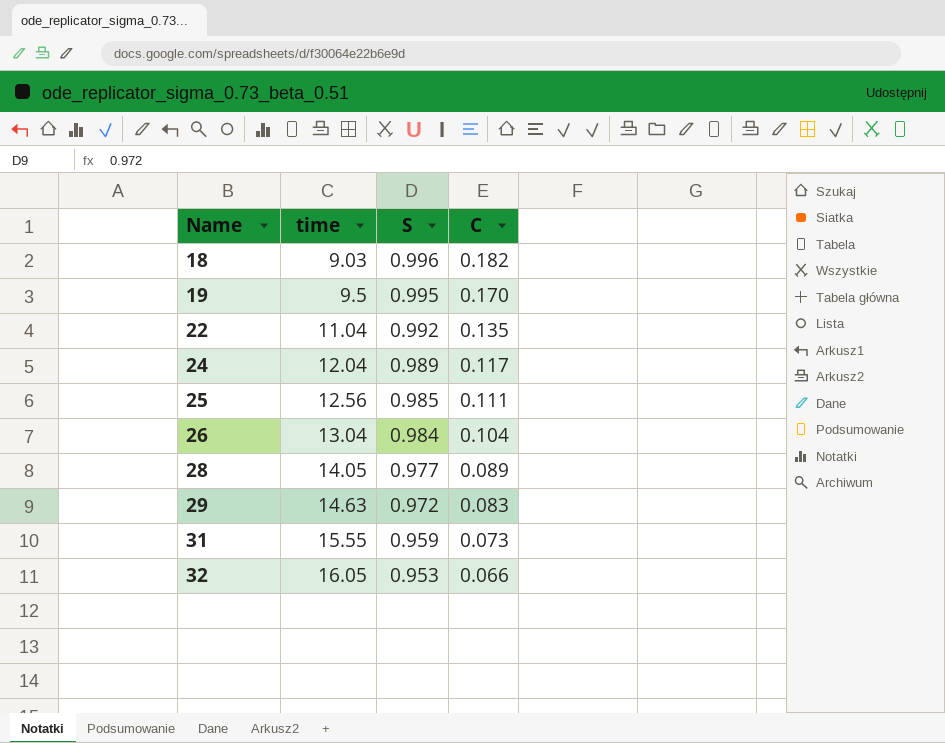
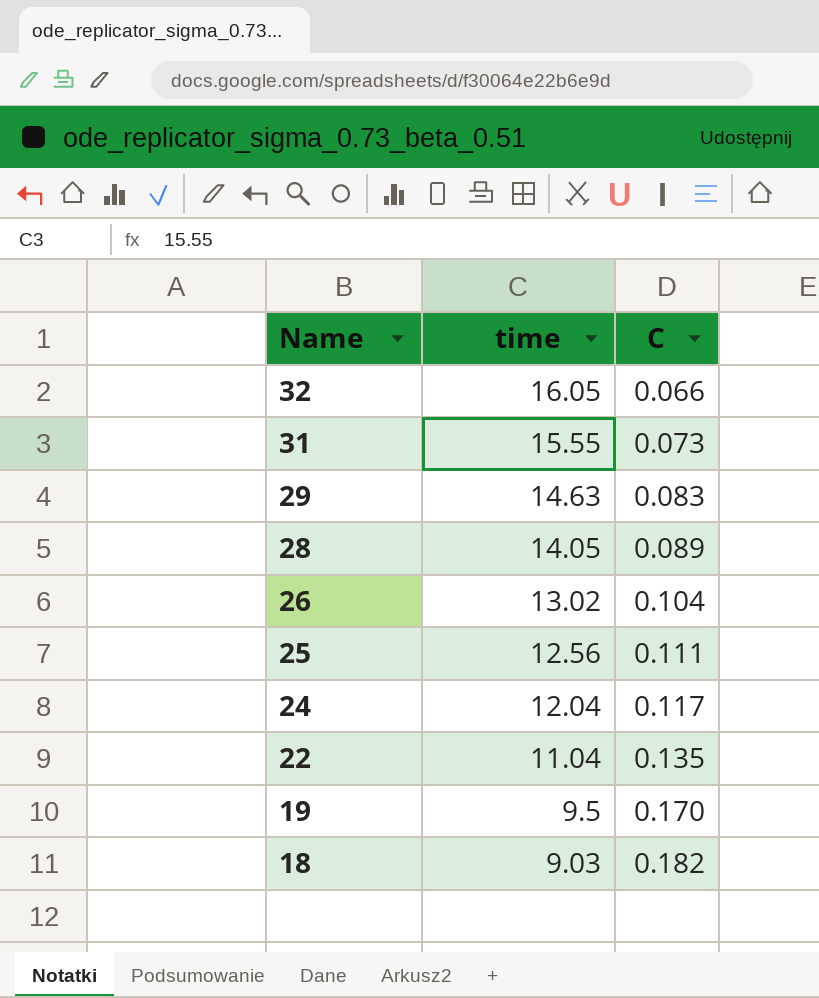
row order: Name ascending -> Name descending
column S | position: 3 -> none
26 | time: 13.04 -> 13.02

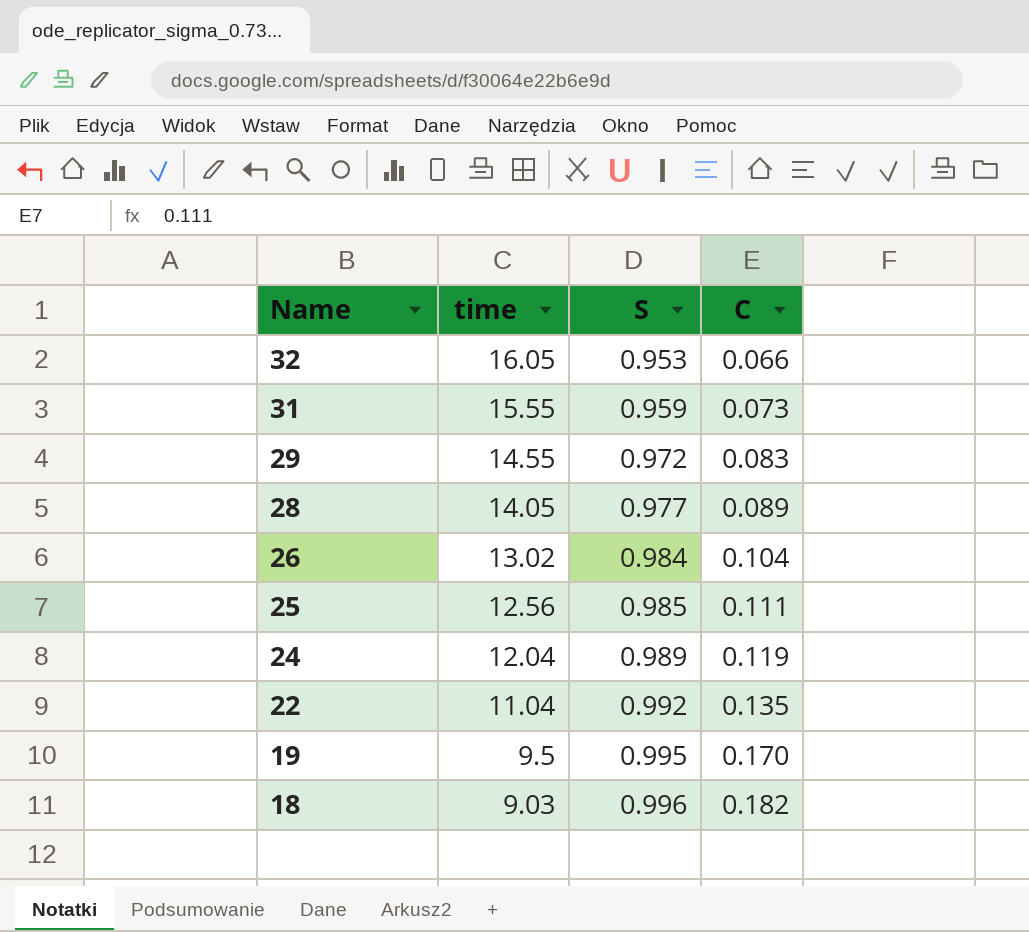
column S | position: none -> 3
29 | time: 14.63 -> 14.55
24 | C: 0.117 -> 0.119

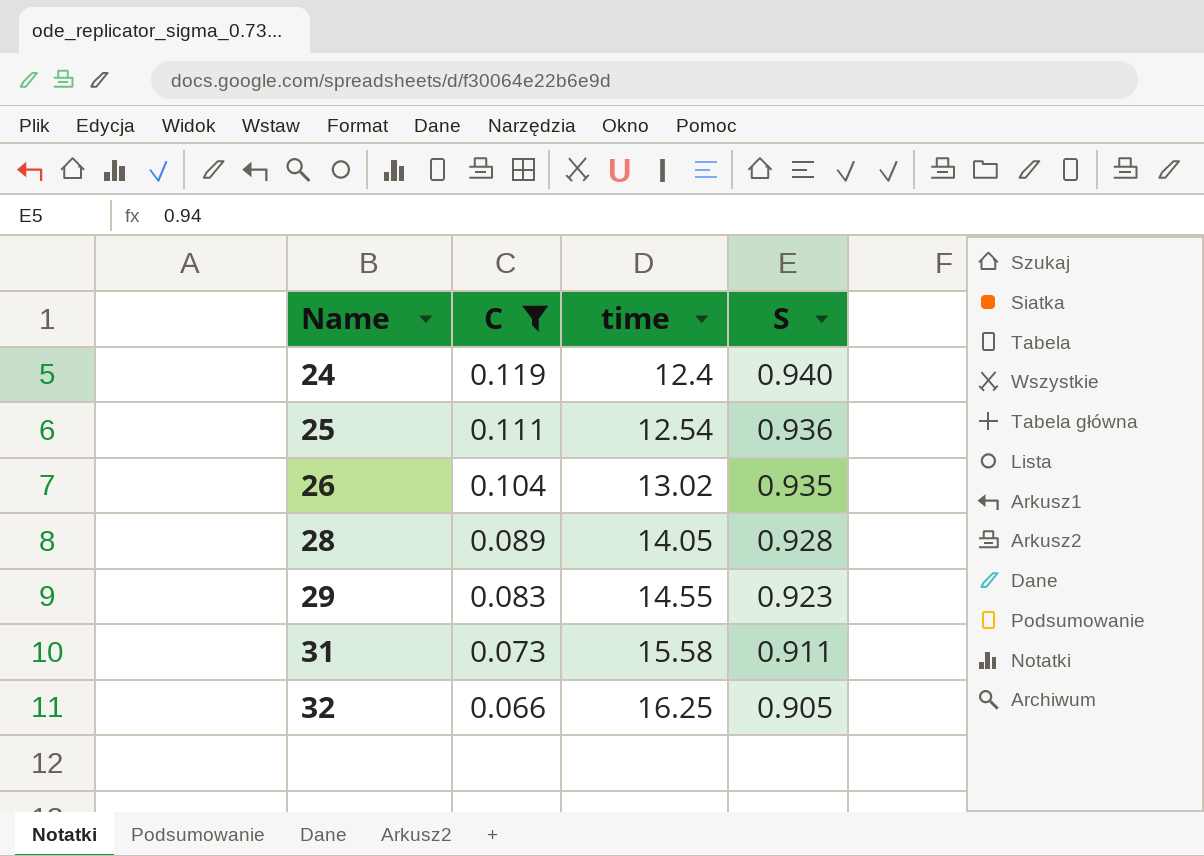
filter: none -> C <= 0.119
row order: Name descending -> Name ascending
column C | position: 4 -> 2
24 | time: 12.04 -> 12.4
24 | S: 0.989 -> 0.940
25 | time: 12.56 -> 12.54
25 | S: 0.985 -> 0.936
26 | S: 0.984 -> 0.935
28 | S: 0.977 -> 0.928
29 | S: 0.972 -> 0.923
31 | time: 15.55 -> 15.58
31 | S: 0.959 -> 0.911
32 | time: 16.05 -> 16.25
32 | S: 0.953 -> 0.905

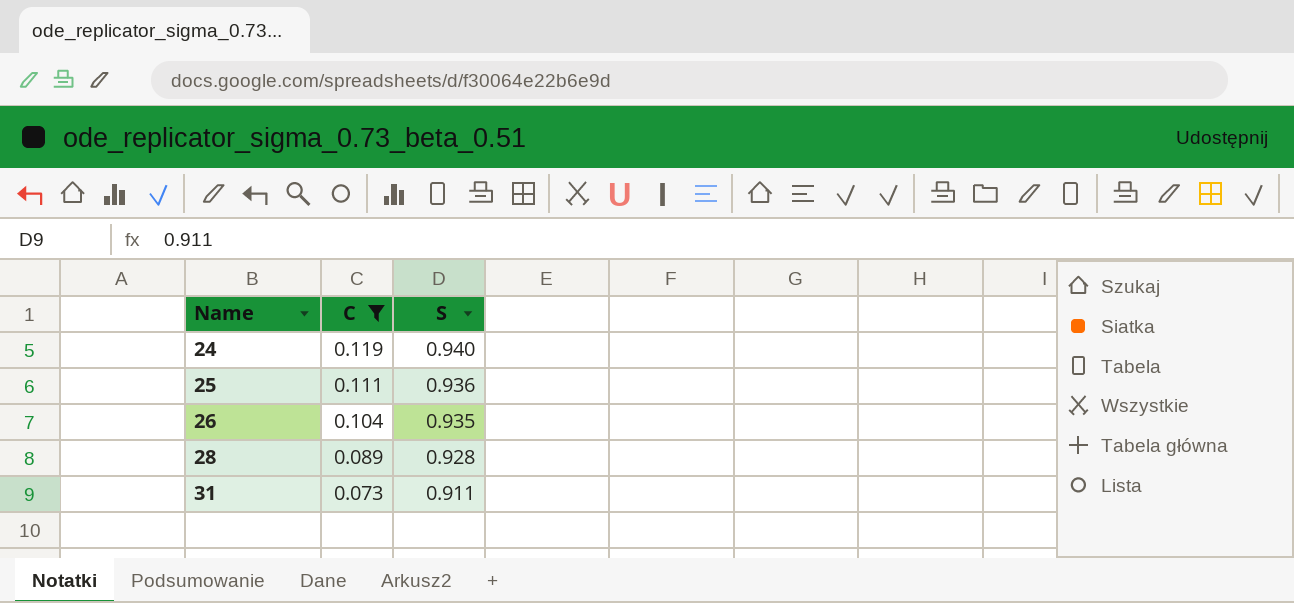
column time | position: 3 -> none
row 29: 0.083 | 14.55 | 0.923 -> none
row 32: 0.066 | 16.25 | 0.905 -> none

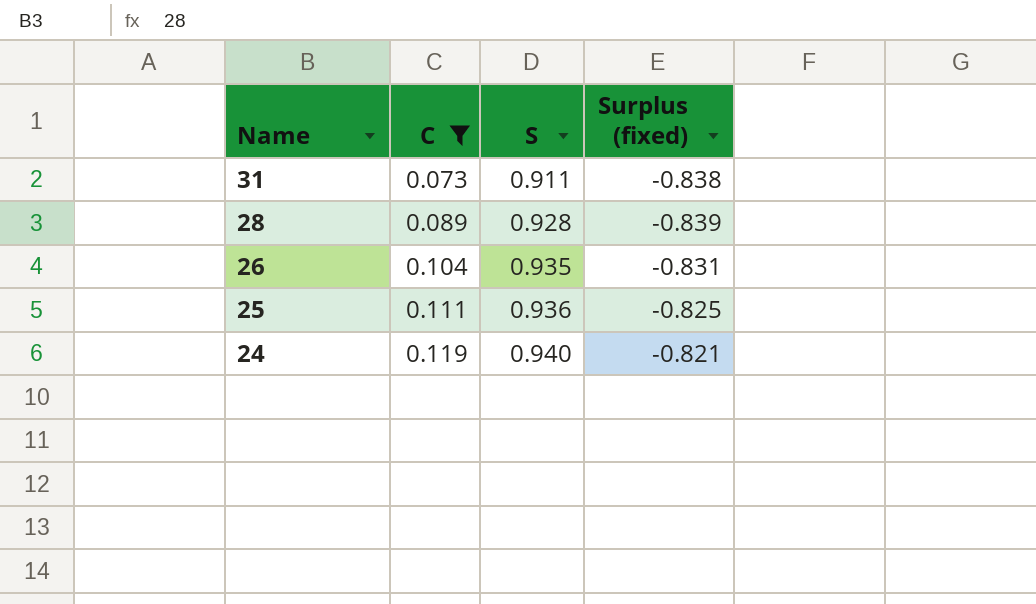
row order: Name ascending -> Name descending
column Surplus (fixed) | formula: none -> [C] - [S]

